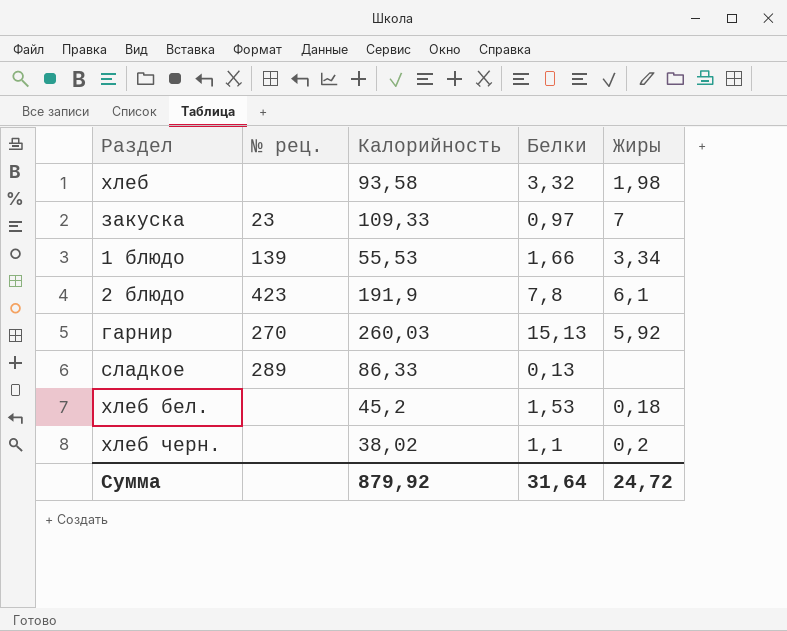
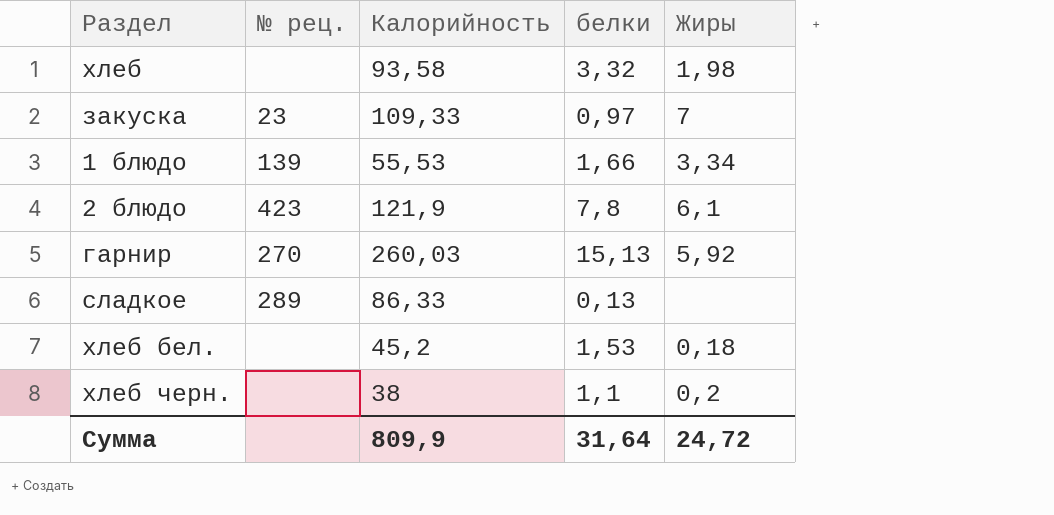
column name: Белки -> белки
2 блюдо | Калорийность: 191,9 -> 121,9
хлеб черн. | Калорийность: 38,02 -> 38
Сумма | Калорийность: 879,92 -> 809,9

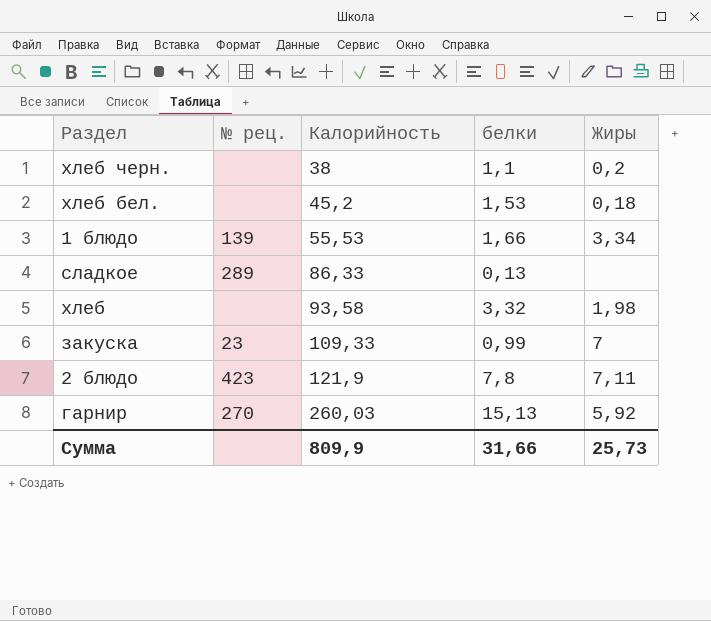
row order: none -> Калорийность ascending
закуска | белки: 0,97 -> 0,99
2 блюдо | Жиры: 6,1 -> 7,11
Сумма | белки: 31,64 -> 31,66
Сумма | Жиры: 24,72 -> 25,73

